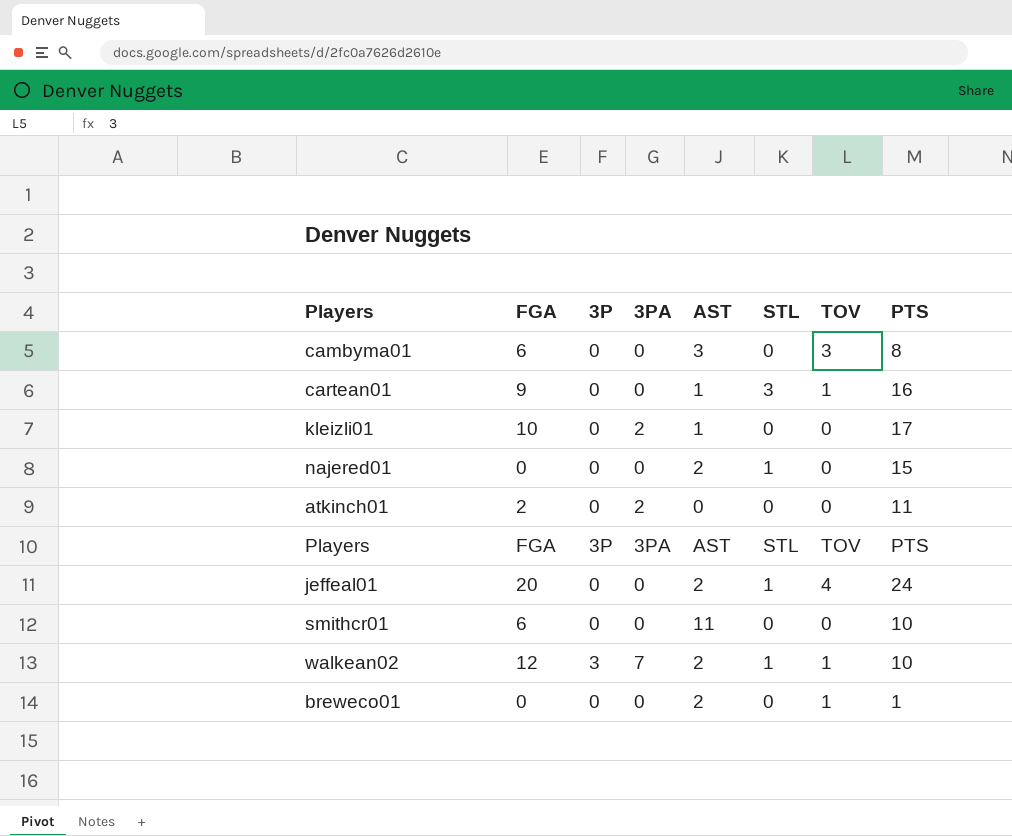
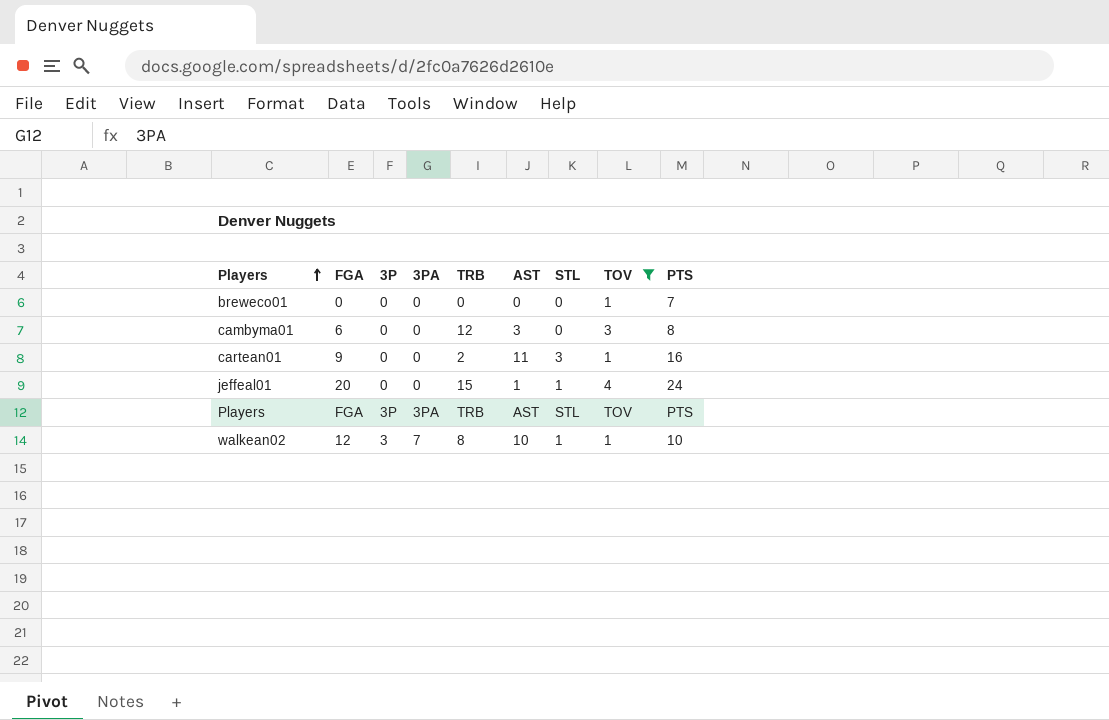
filter: none -> TOV != 0
row order: none -> Players ascending
column TRB | position: none -> 5
breweco01 | AST: 2 -> 0
breweco01 | PTS: 1 -> 7
cartean01 | AST: 1 -> 11
jeffeal01 | AST: 2 -> 1
walkean02 | AST: 2 -> 10

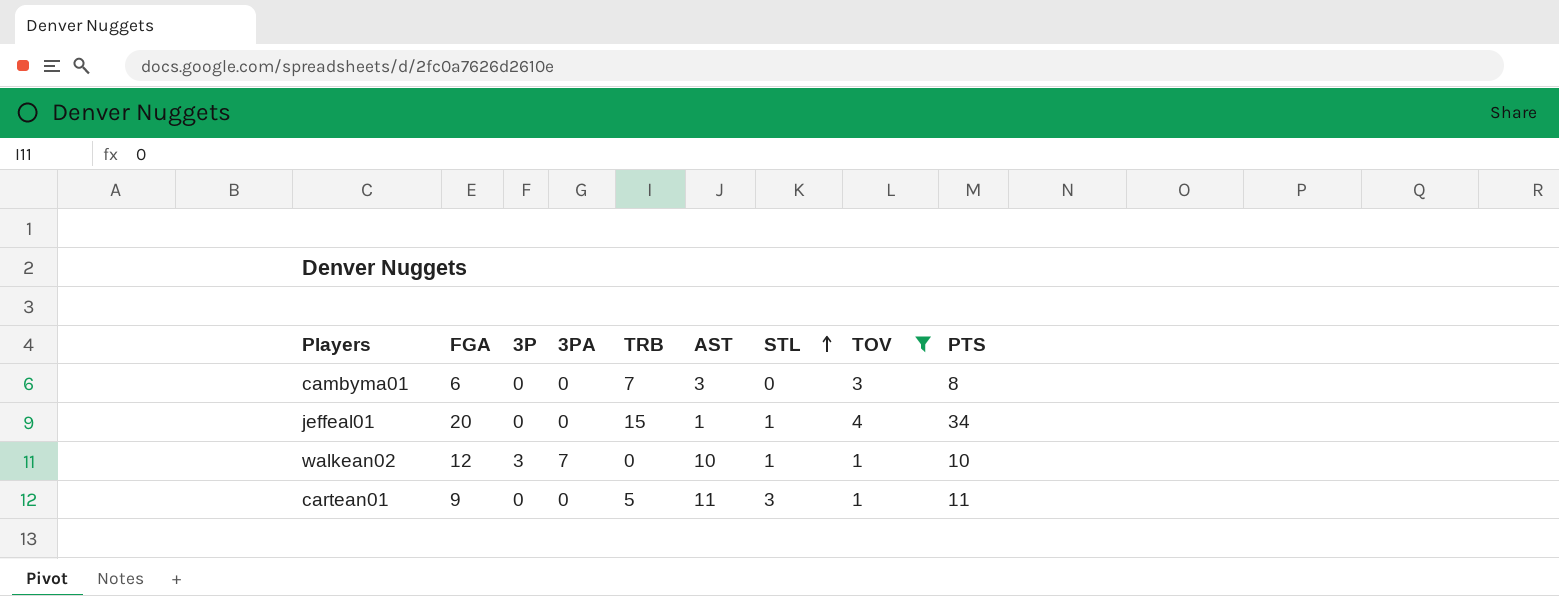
row order: Players ascending -> STL ascending
row breweco01: 0 | 0 | 0 | 0 | 0 | 0 | 1 | 7 -> none
row Players: FGA | 3P | 3PA | TRB | AST | STL | TOV | PTS -> none
cambyma01 | TRB: 12 -> 7
jeffeal01 | PTS: 24 -> 34
walkean02 | TRB: 8 -> 0
cartean01 | TRB: 2 -> 5
cartean01 | PTS: 16 -> 11

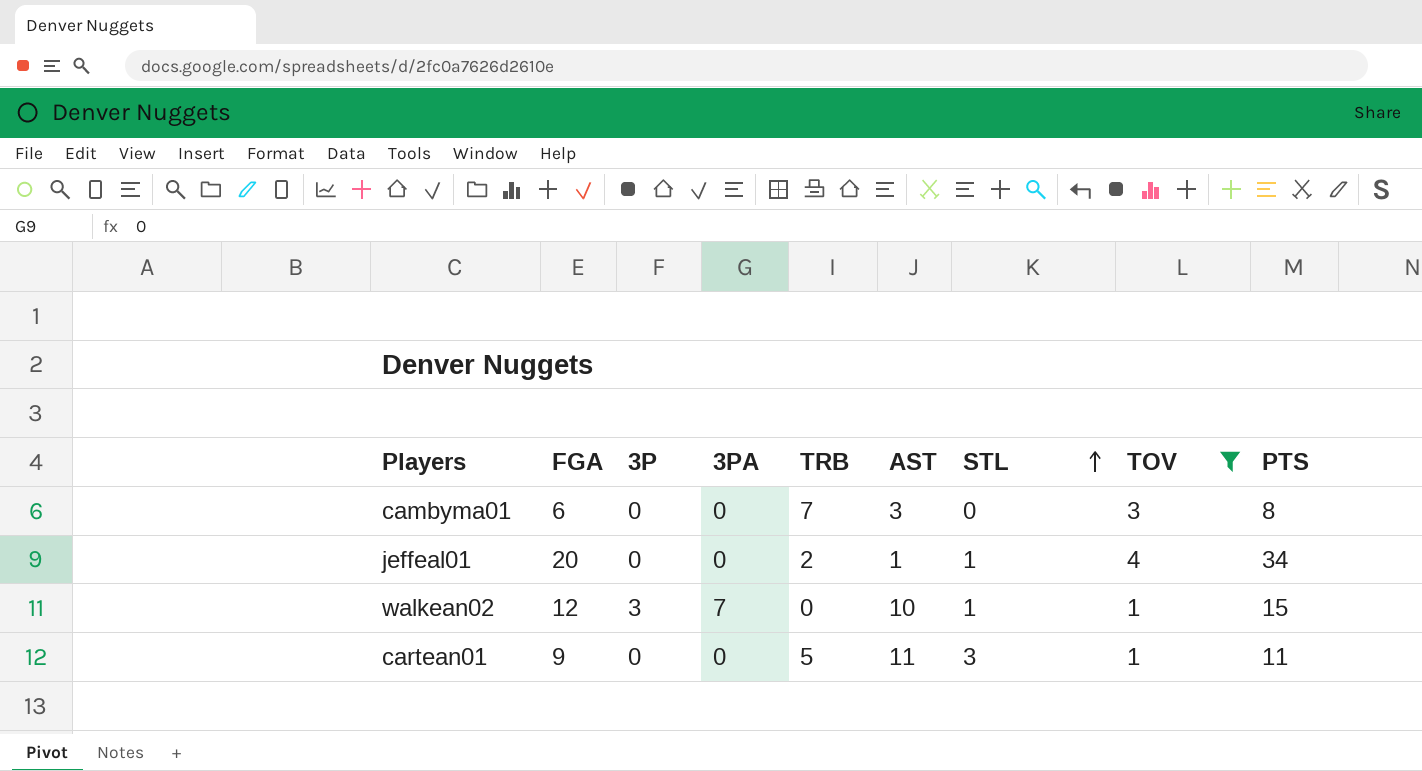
jeffeal01 | TRB: 15 -> 2
walkean02 | PTS: 10 -> 15

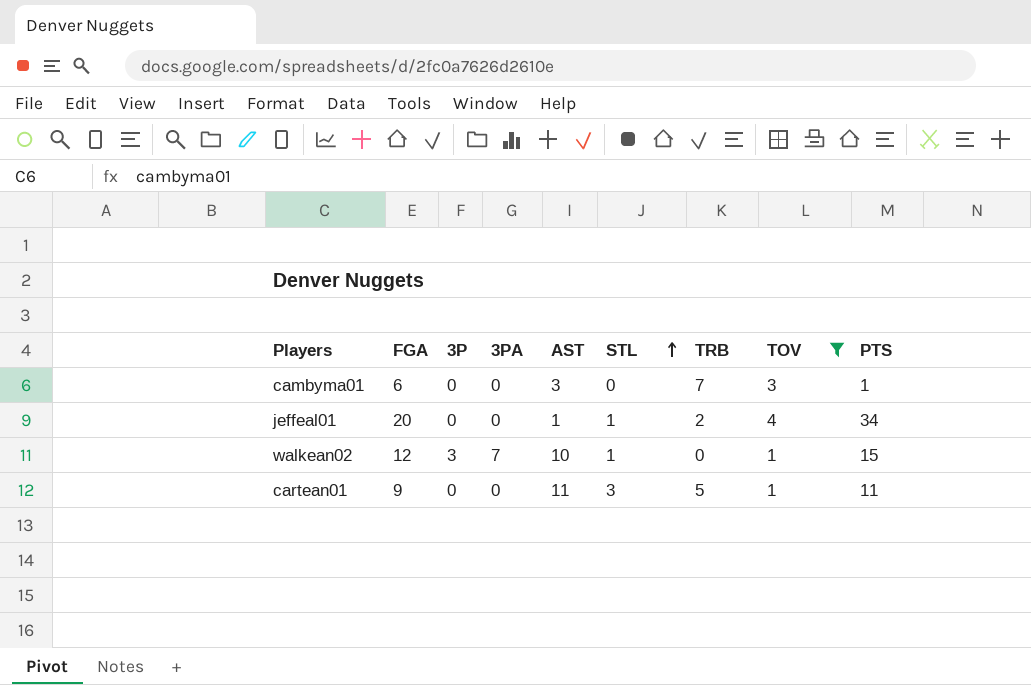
column TRB | position: 5 -> 7
cambyma01 | PTS: 8 -> 1

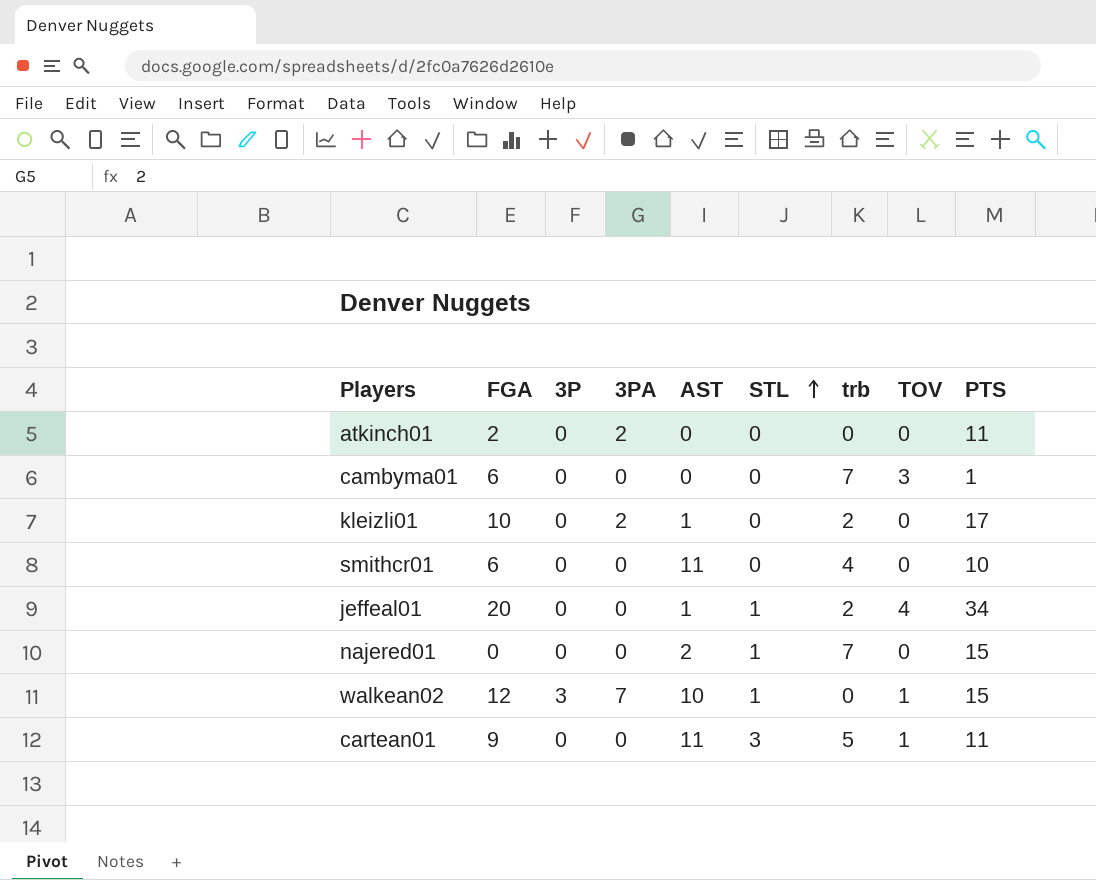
filter: TOV != 0 -> none
column name: TRB -> trb
cambyma01 | AST: 3 -> 0

